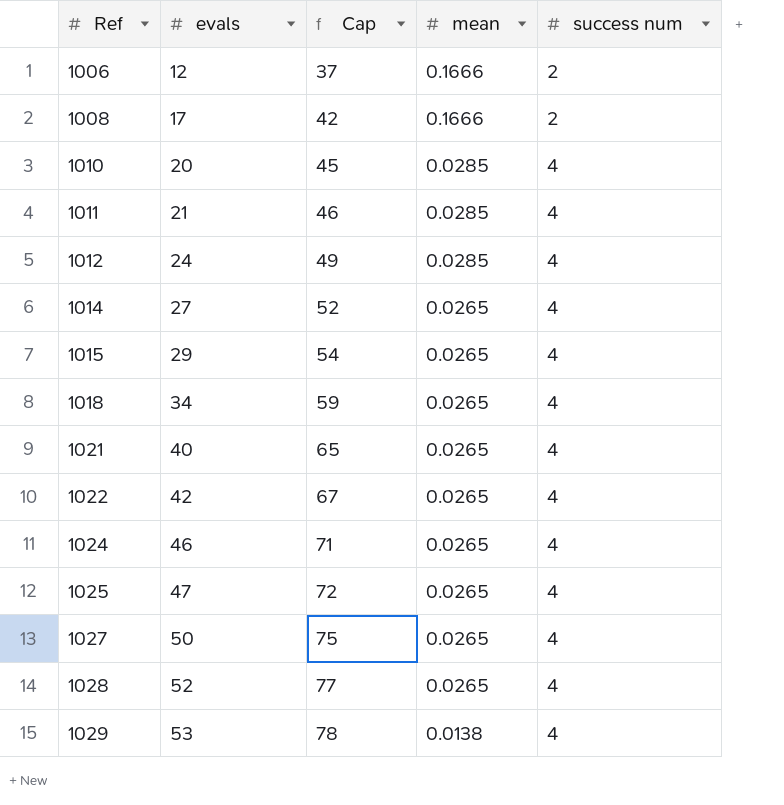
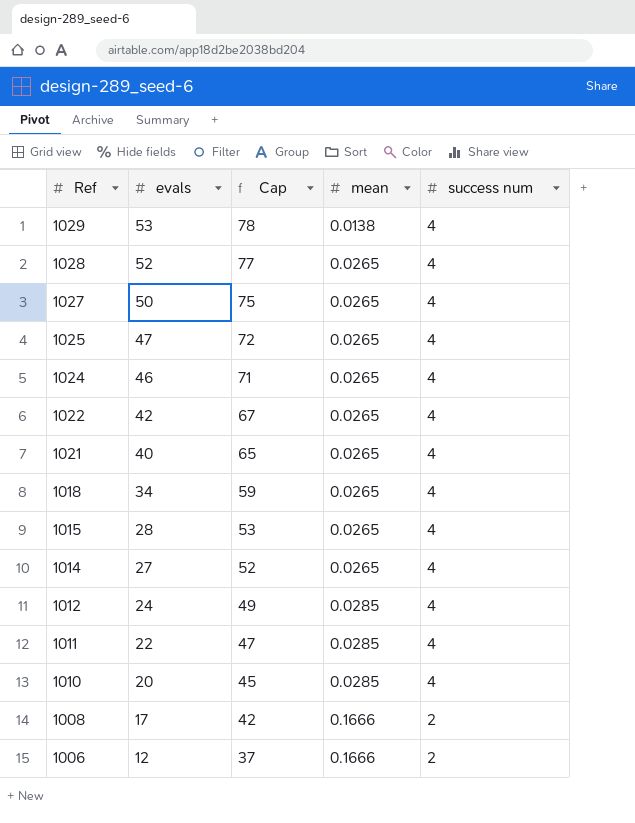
row order: Ref ascending -> Ref descending
1015 | evals: 29 -> 28
1015 | Cap: 54 -> 53
1011 | evals: 21 -> 22
1011 | Cap: 46 -> 47

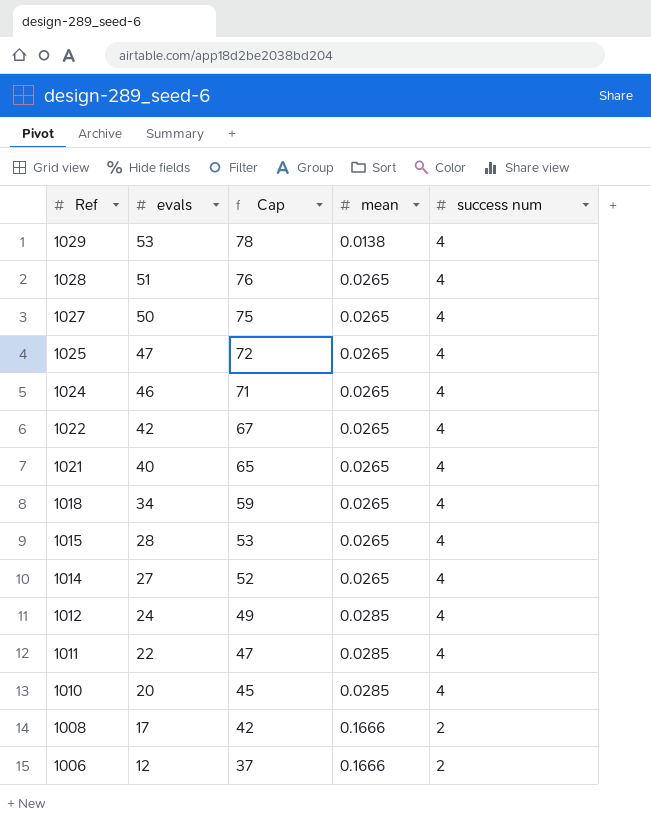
1028 | evals: 52 -> 51
1028 | Cap: 77 -> 76

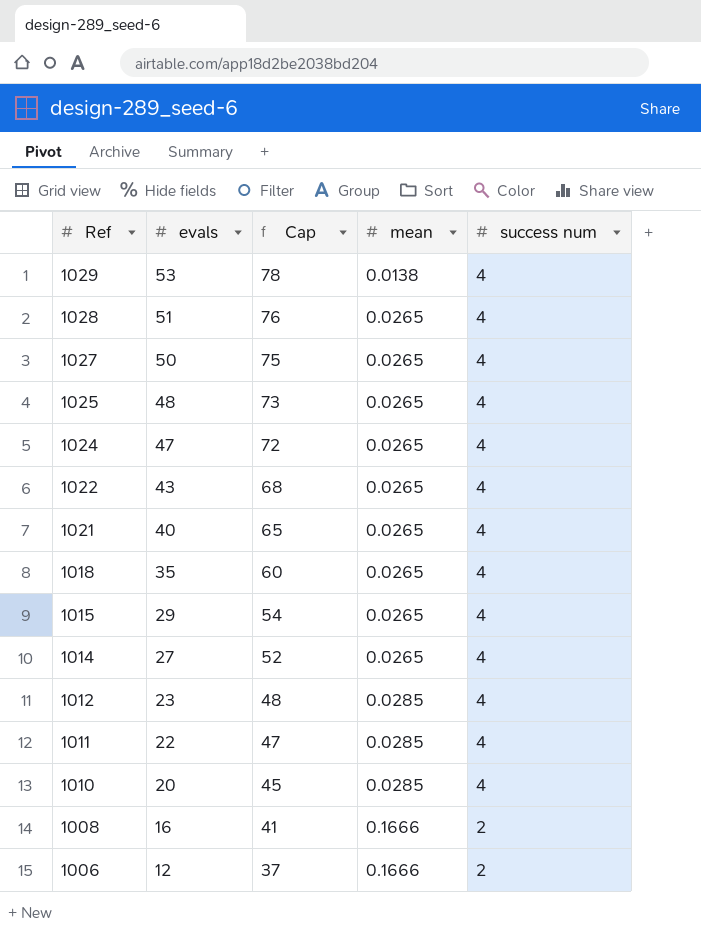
1025 | evals: 47 -> 48
1025 | Cap: 72 -> 73
1024 | evals: 46 -> 47
1024 | Cap: 71 -> 72
1022 | evals: 42 -> 43
1022 | Cap: 67 -> 68
1018 | evals: 34 -> 35
1018 | Cap: 59 -> 60
1015 | evals: 28 -> 29
1015 | Cap: 53 -> 54
1012 | evals: 24 -> 23
1012 | Cap: 49 -> 48
1008 | evals: 17 -> 16
1008 | Cap: 42 -> 41

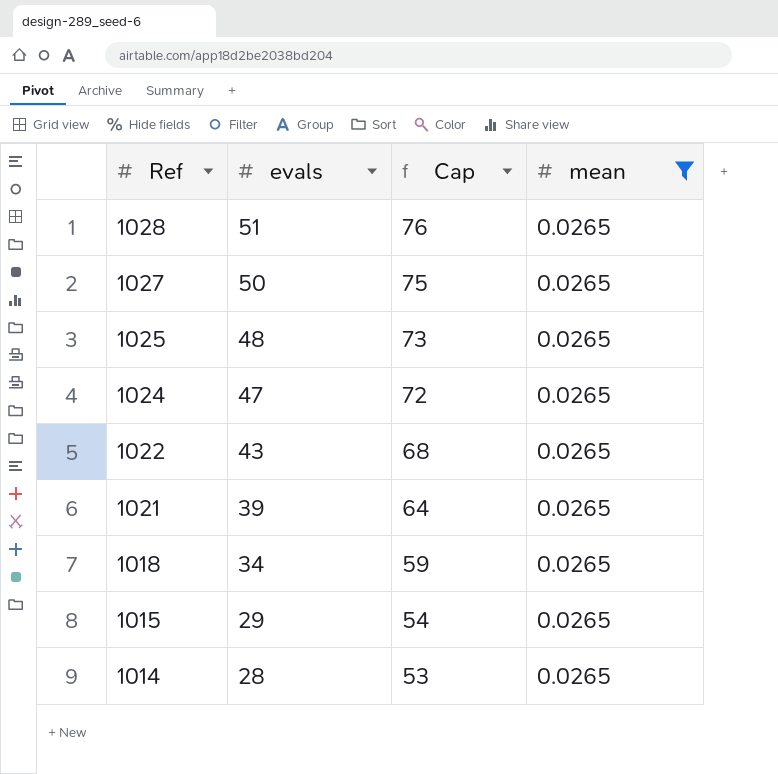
filter: none -> mean = 0.0265
column success num | position: 5 -> none
1021 | evals: 40 -> 39
1021 | Cap: 65 -> 64
1018 | evals: 35 -> 34
1018 | Cap: 60 -> 59
1014 | evals: 27 -> 28
1014 | Cap: 52 -> 53

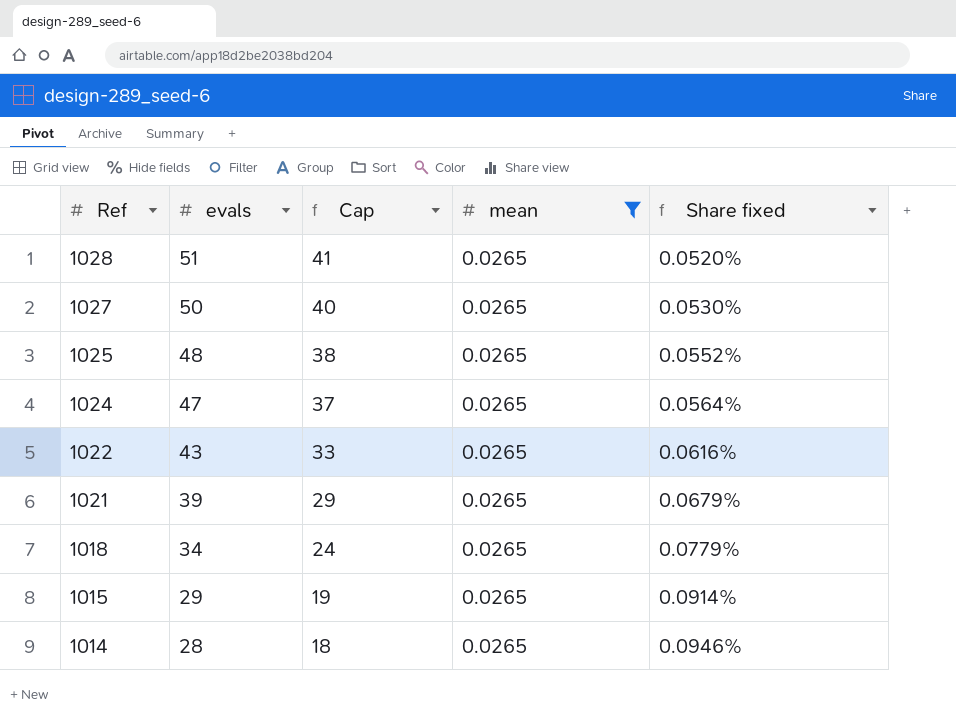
column Cap | formula: [evals] + 25 -> [evals] - 10
column Share fixed | formula: none -> [mean] / [evals]

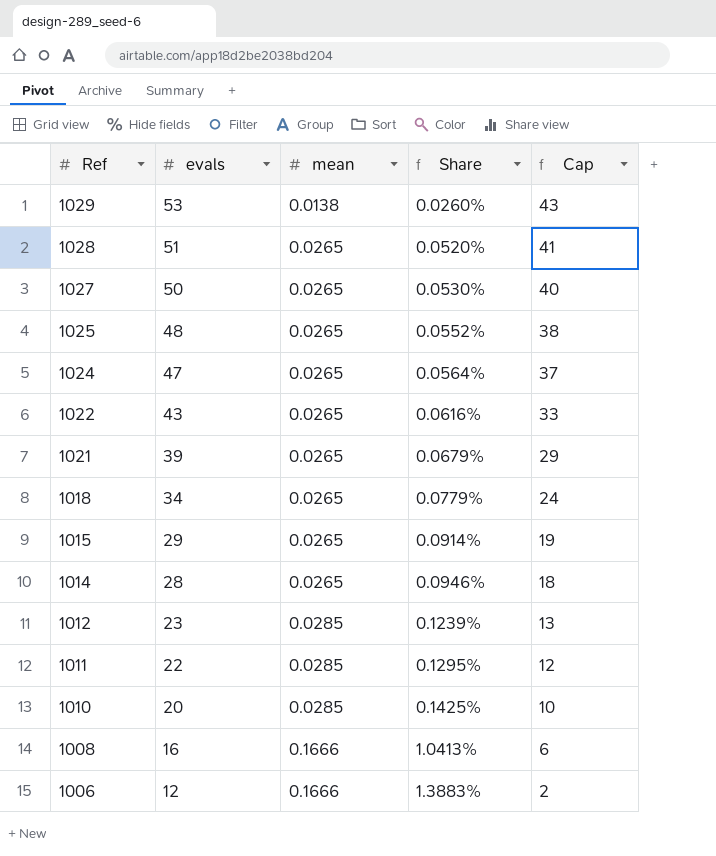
filter: mean = 0.0265 -> none
column name: Share fixed -> Share
column Cap | position: 3 -> 5

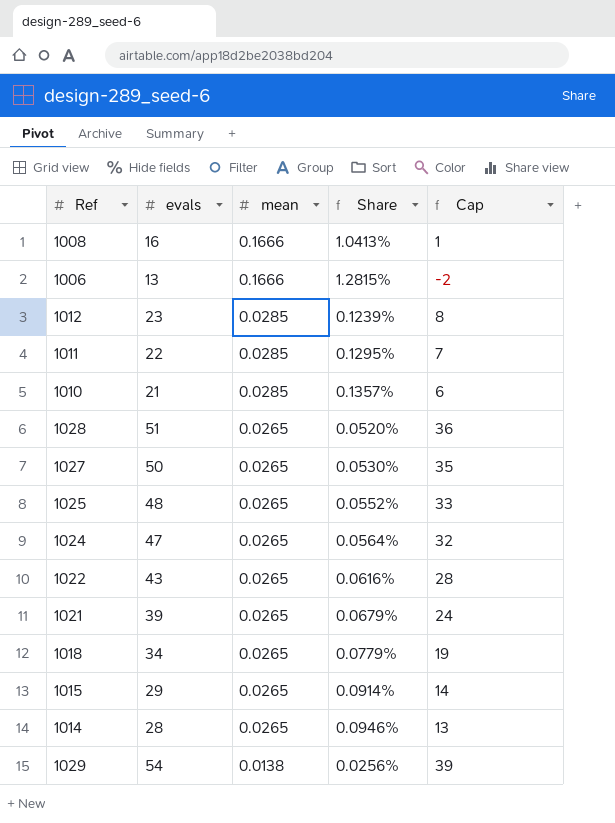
row order: Ref descending -> mean descending
column Cap | formula: [evals] - 10 -> [evals] - 15
1006 | evals: 12 -> 13
1006 | Share: 1.3883% -> 1.2815%
1010 | evals: 20 -> 21
1010 | Share: 0.1425% -> 0.1357%
1029 | evals: 53 -> 54
1029 | Share: 0.0260% -> 0.0256%

